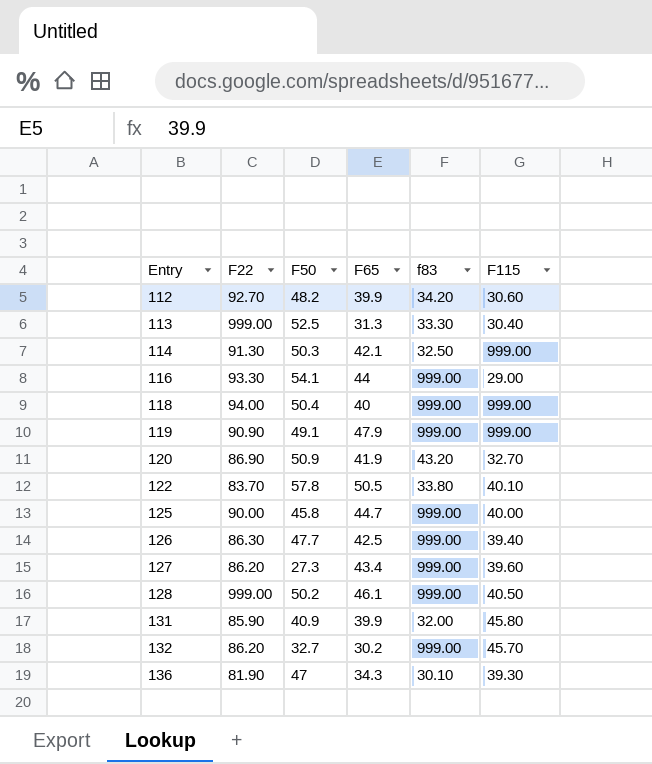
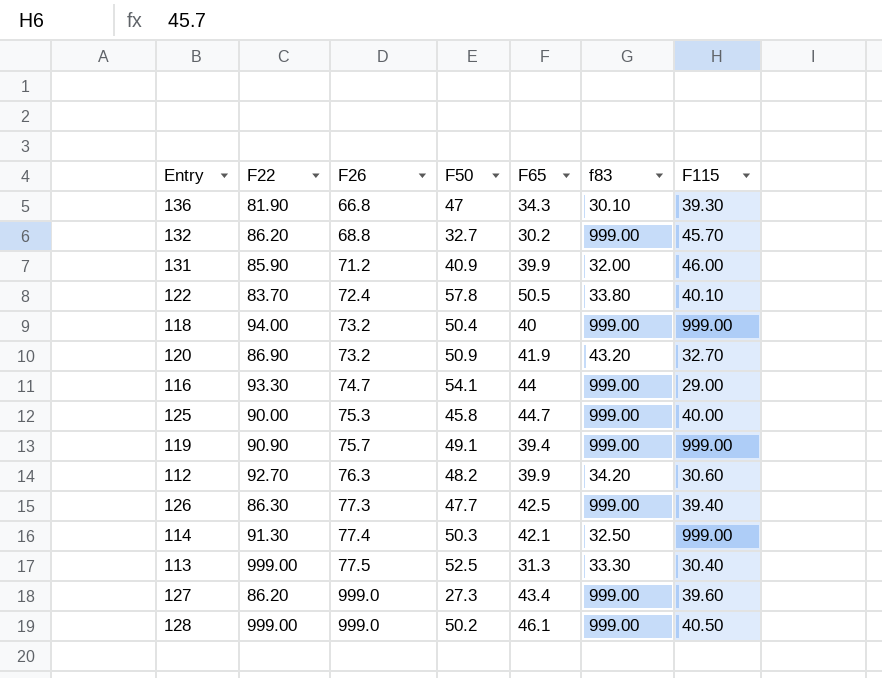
row order: Entry ascending -> F26 ascending
column F26 | position: none -> 3
131 | F115: 45.80 -> 46.00
119 | F65: 47.9 -> 39.4

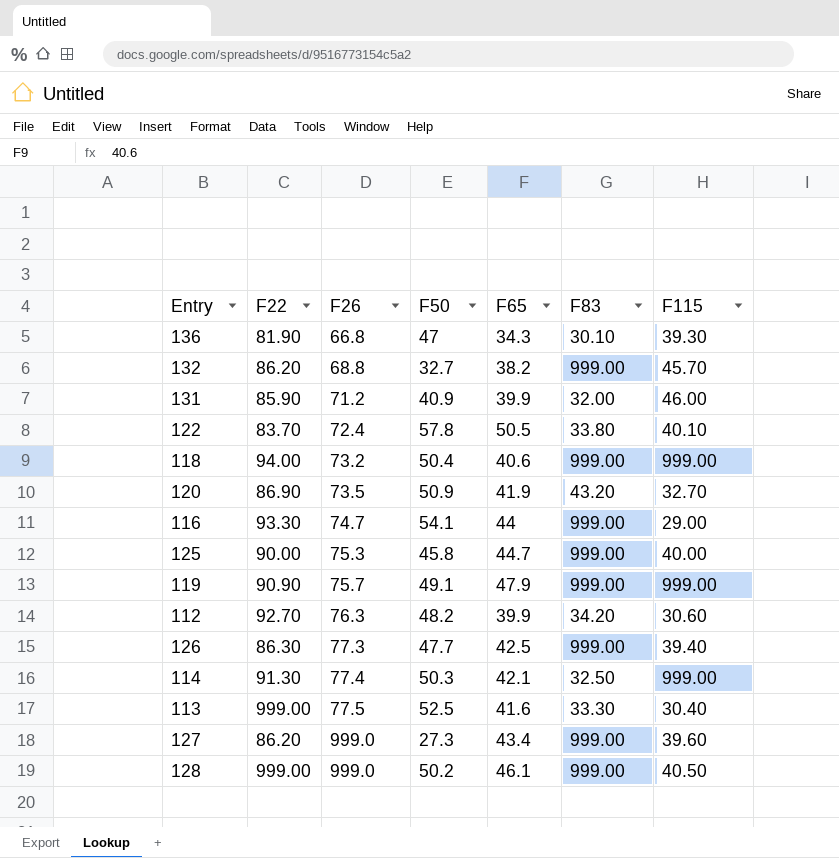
column name: f83 -> F83
132 | F65: 30.2 -> 38.2
118 | F65: 40 -> 40.6
120 | F26: 73.2 -> 73.5
119 | F65: 39.4 -> 47.9
113 | F65: 31.3 -> 41.6

